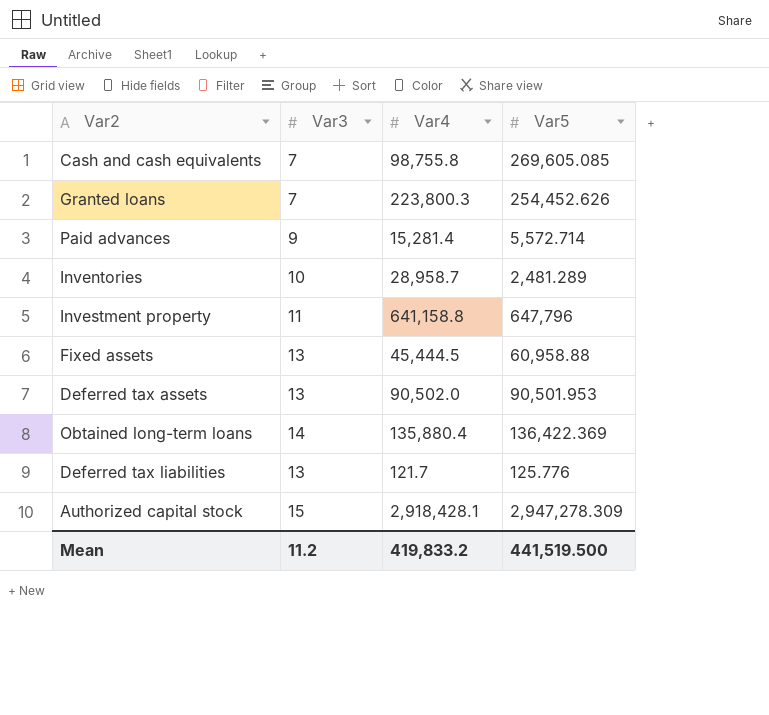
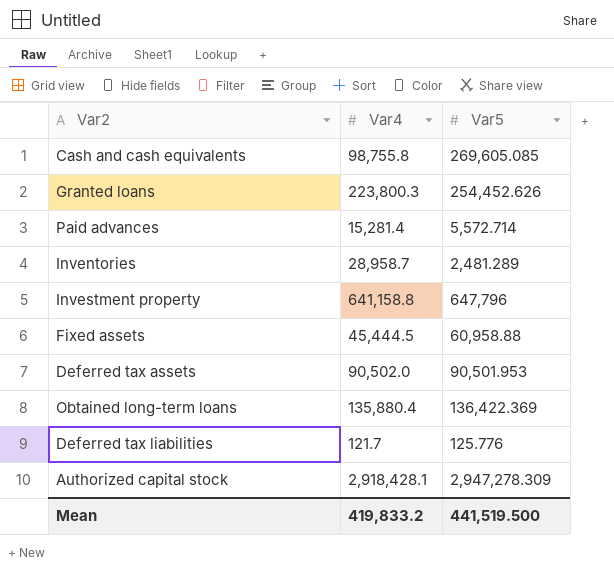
column Var3 | position: 2 -> none

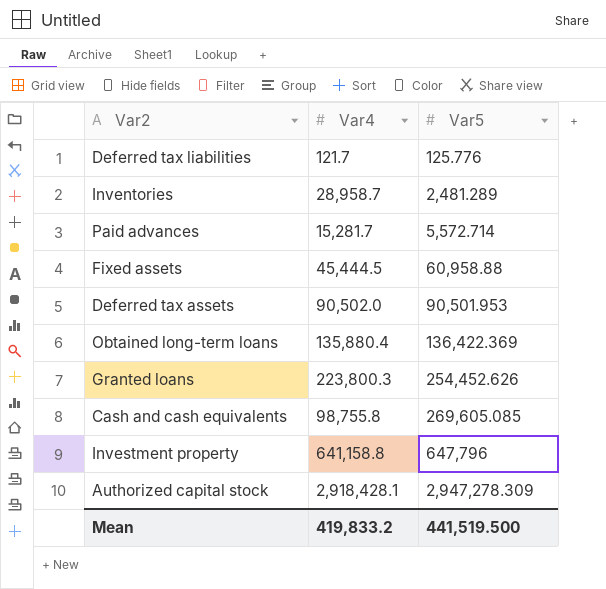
row order: none -> Var5 ascending
Paid advances | Var4: 15,281.4 -> 15,281.7

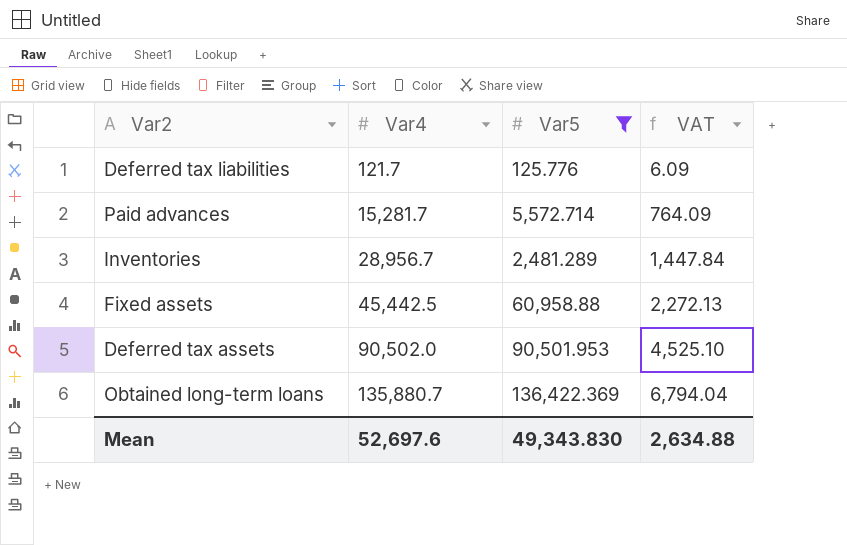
filter: none -> Var5 <= 136,422.369
row order: Var5 ascending -> Var4 ascending
column VAT | formula: none -> [Var4] * 0.05
Inventories | Var4: 28,958.7 -> 28,956.7
Fixed assets | Var4: 45,444.5 -> 45,442.5
Obtained long-term loans | Var4: 135,880.4 -> 135,880.7
Mean | Var4: 419,833.2 -> 52,697.6
Mean | Var5: 441,519.500 -> 49,343.830

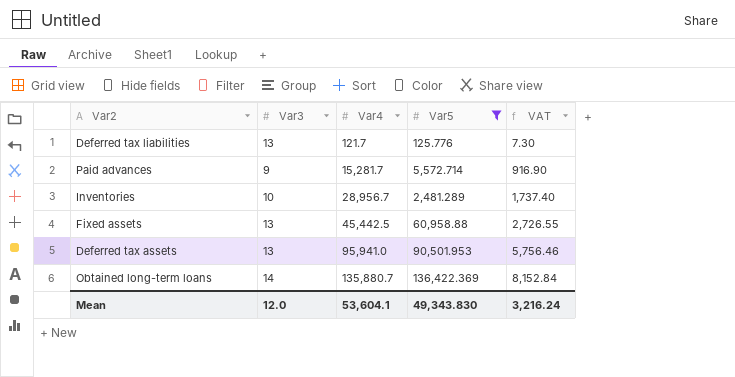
column Var3 | position: none -> 2
column VAT | formula: [Var4] * 0.05 -> [Var4] * 0.06
Deferred tax assets | Var4: 90,502.0 -> 95,941.0
Mean | Var4: 52,697.6 -> 53,604.1
Mean | VAT: 2,634.88 -> 3,216.24

